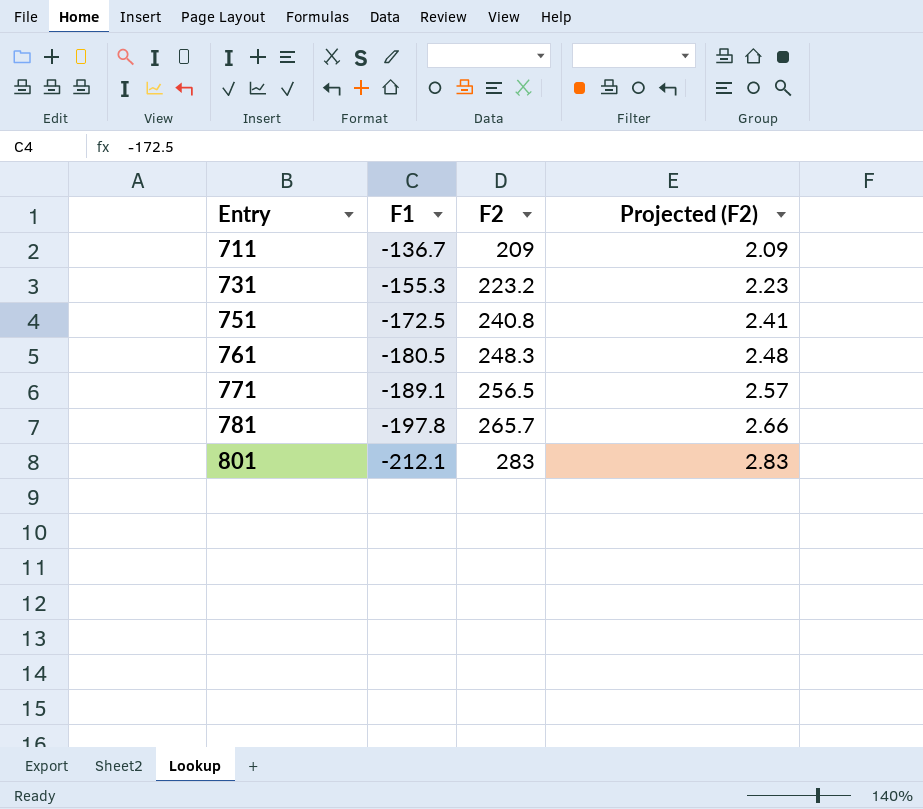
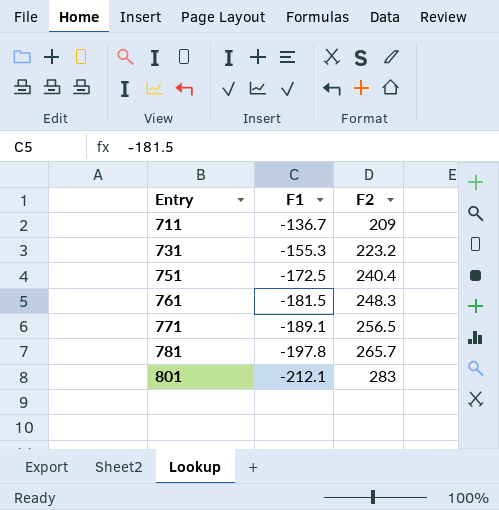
column Projected (F2) | formula: [F2] * 0.01 -> none
751 | F2: 240.8 -> 240.4
761 | F1: -180.5 -> -181.5

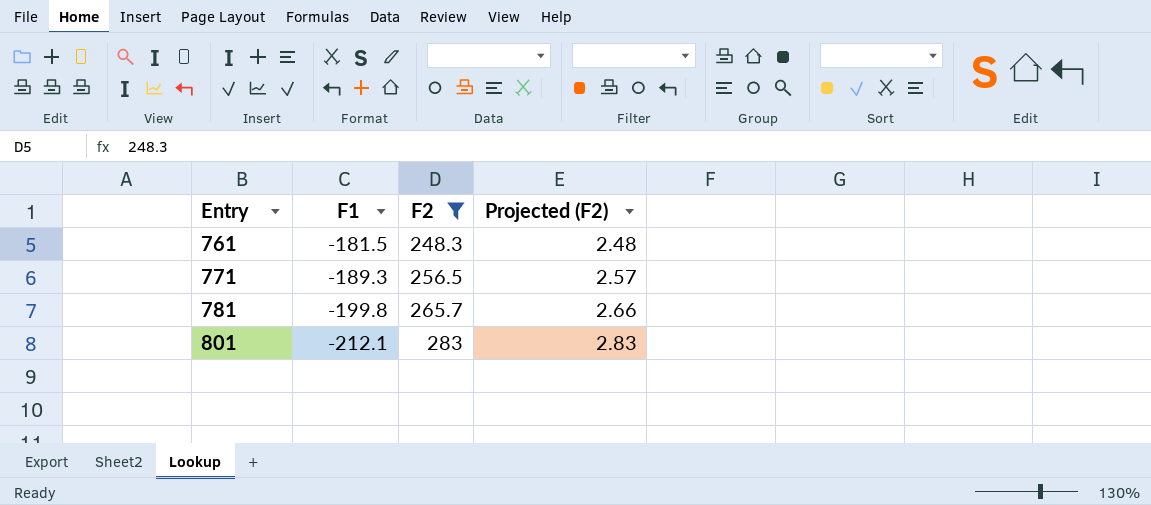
filter: none -> F2 >= 248.3
column Projected (F2) | formula: none -> [F2] * 0.01
771 | F1: -189.1 -> -189.3
781 | F1: -197.8 -> -199.8

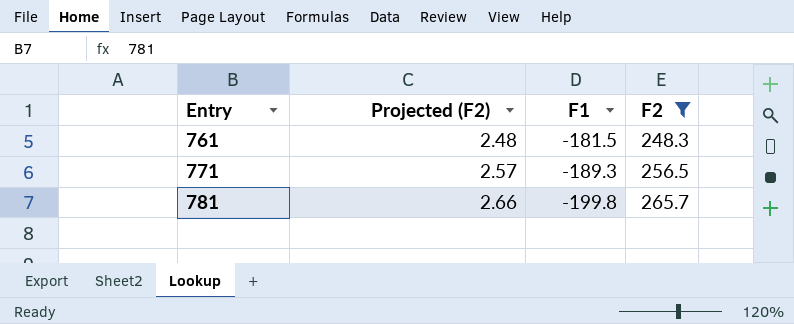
column Projected (F2) | position: 4 -> 2
row 801: -212.1 | 283 | 2.83 -> none

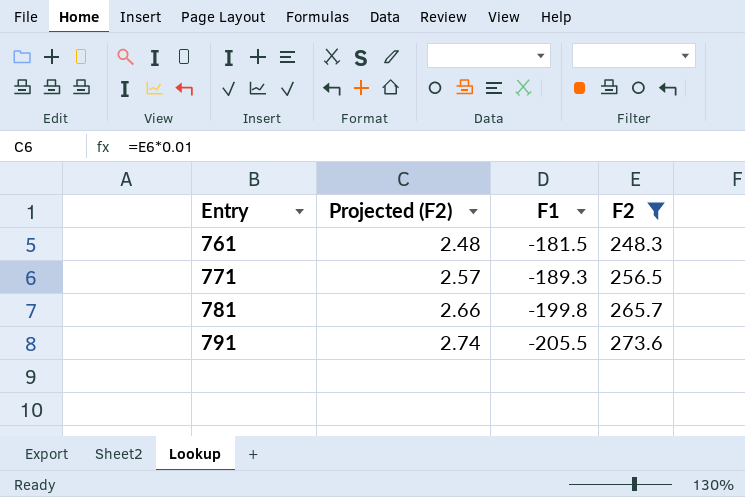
row 791: none -> 2.74 | -205.5 | 273.6

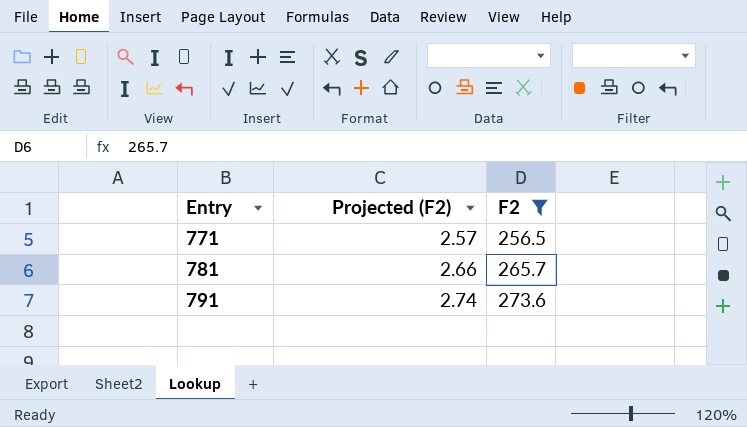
column F1 | position: 3 -> none
row 761: 2.48 | -181.5 | 248.3 -> none

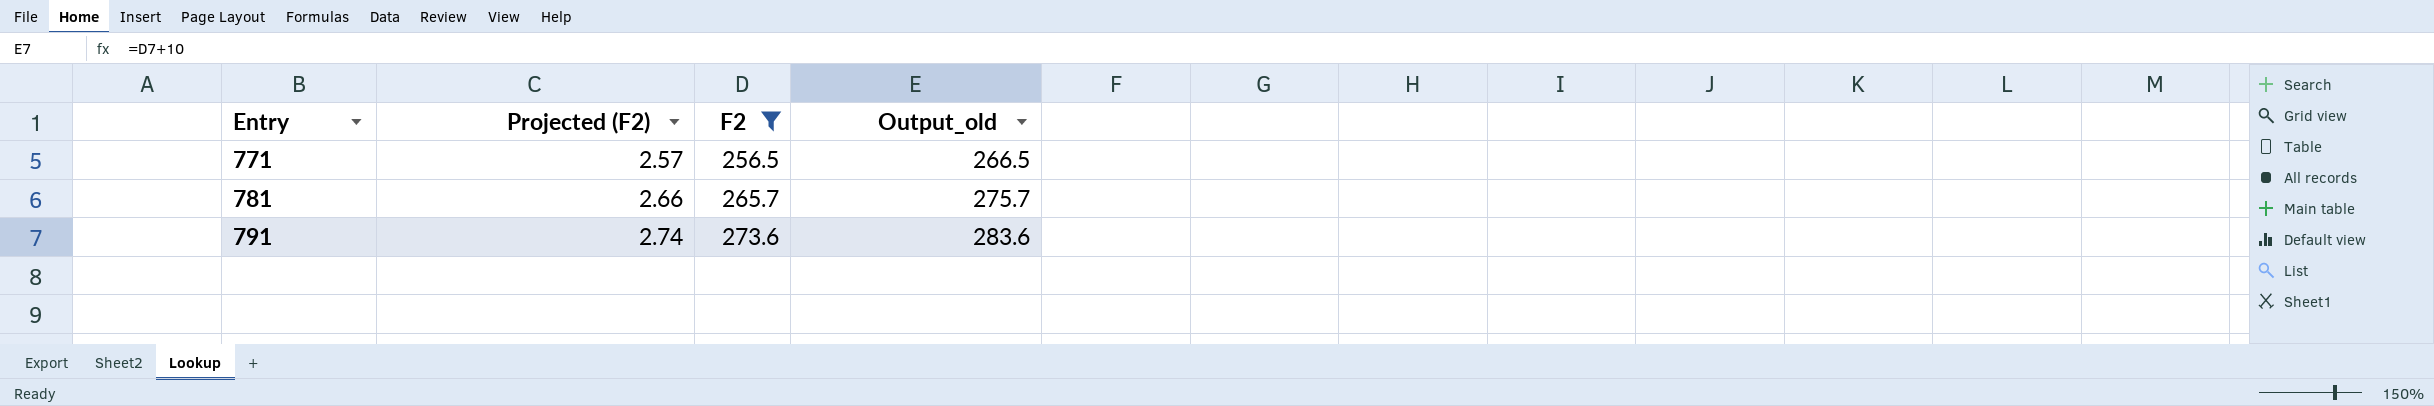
column Output_old | formula: none -> [F2] + 10

